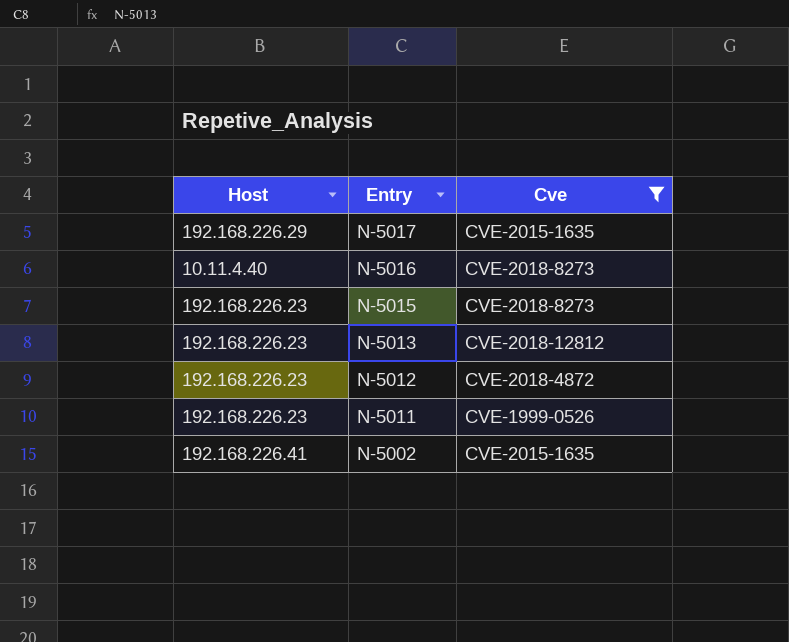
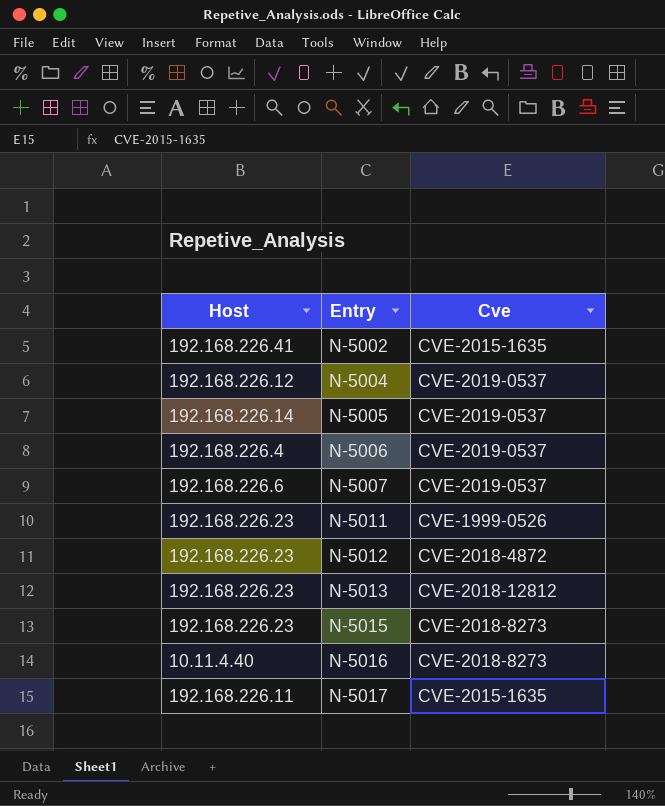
filter: Cve != CVE-2019-0537 -> none
row order: Entry descending -> Entry ascending
N-5017 | Host: 192.168.226.29 -> 192.168.226.11

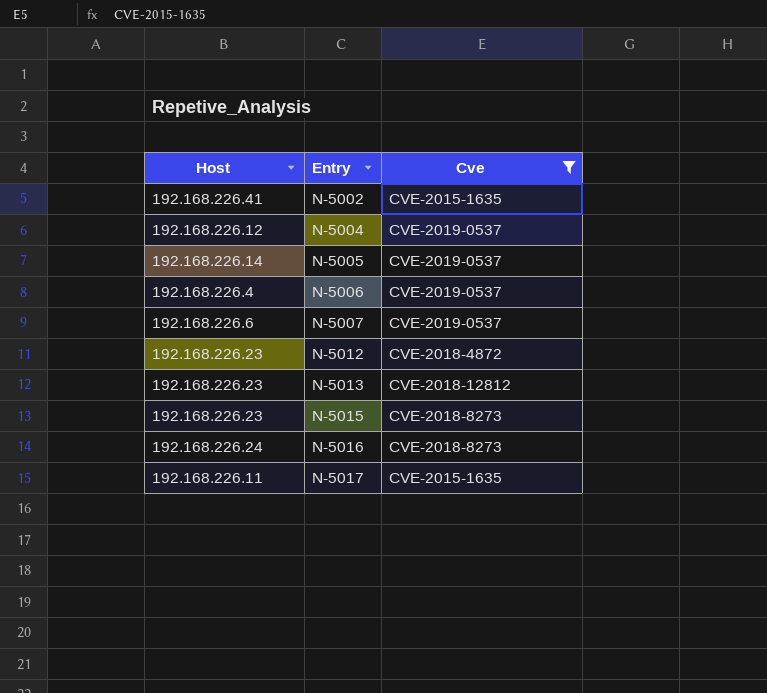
filter: none -> Cve != CVE-1999-0526
N-5016 | Host: 10.11.4.40 -> 192.168.226.24

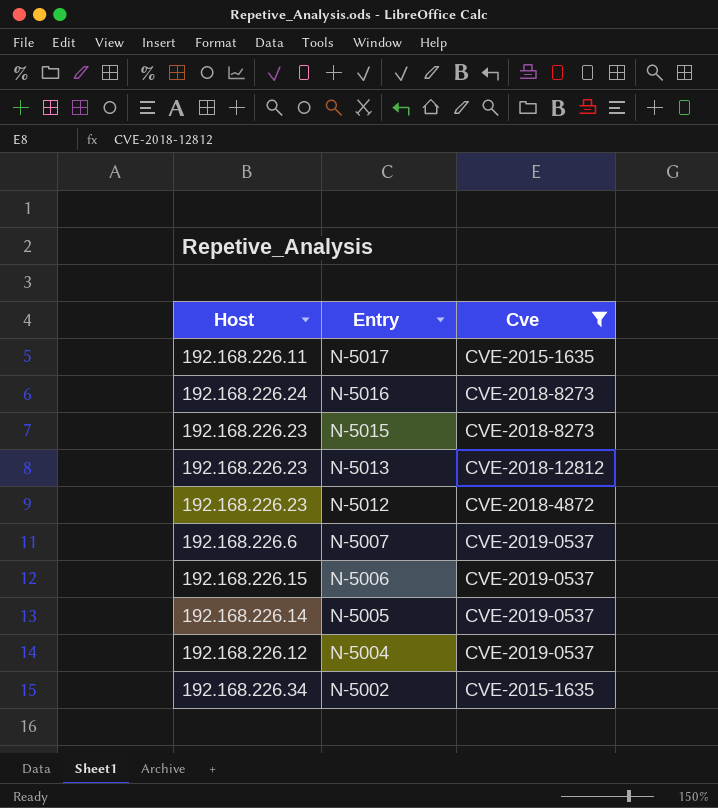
row order: Entry ascending -> Entry descending
N-5006 | Host: 192.168.226.4 -> 192.168.226.15
N-5002 | Host: 192.168.226.41 -> 192.168.226.34

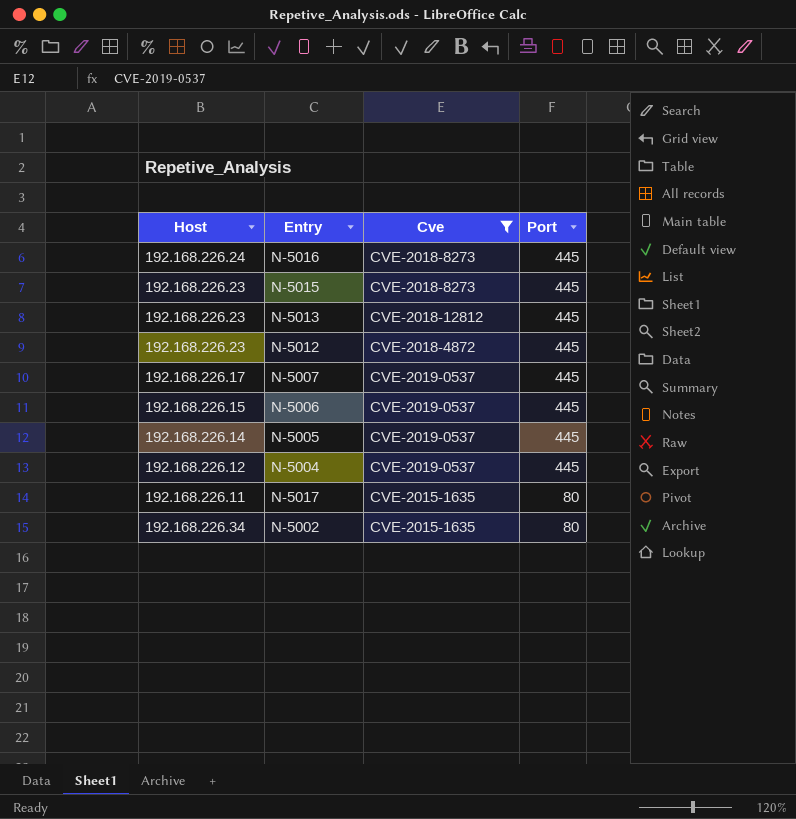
row order: Entry descending -> Port descending
column Port | position: none -> 4
N-5007 | Host: 192.168.226.6 -> 192.168.226.17

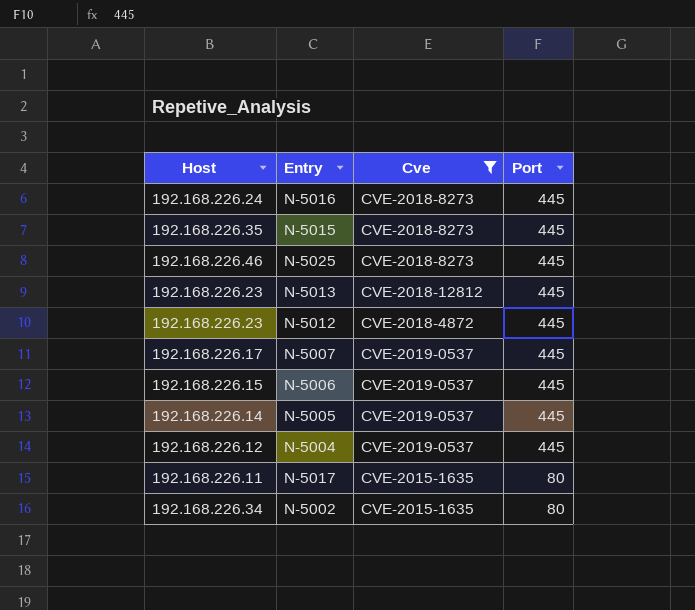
N-5015 | Host: 192.168.226.23 -> 192.168.226.35
row N-5025: none -> 192.168.226.46 | CVE-2018-8273 | 445

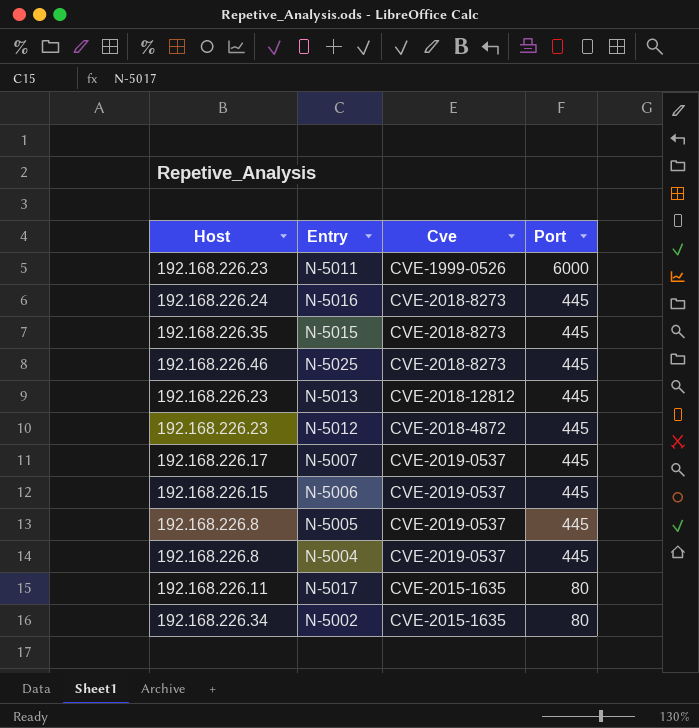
filter: Cve != CVE-1999-0526 -> none
N-5005 | Host: 192.168.226.14 -> 192.168.226.8
N-5004 | Host: 192.168.226.12 -> 192.168.226.8

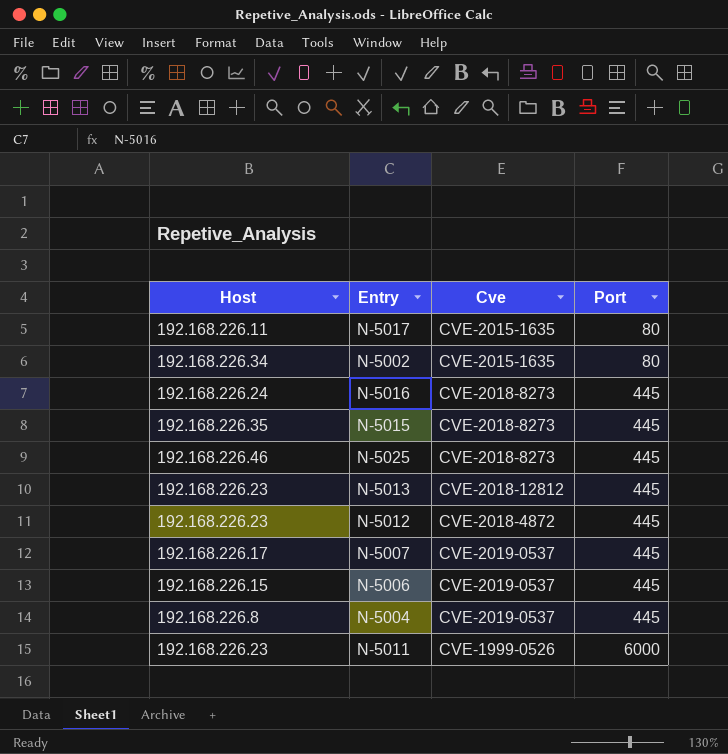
row order: Port descending -> Port ascending
row N-5005: 192.168.226.8 | CVE-2019-0537 | 445 -> none

